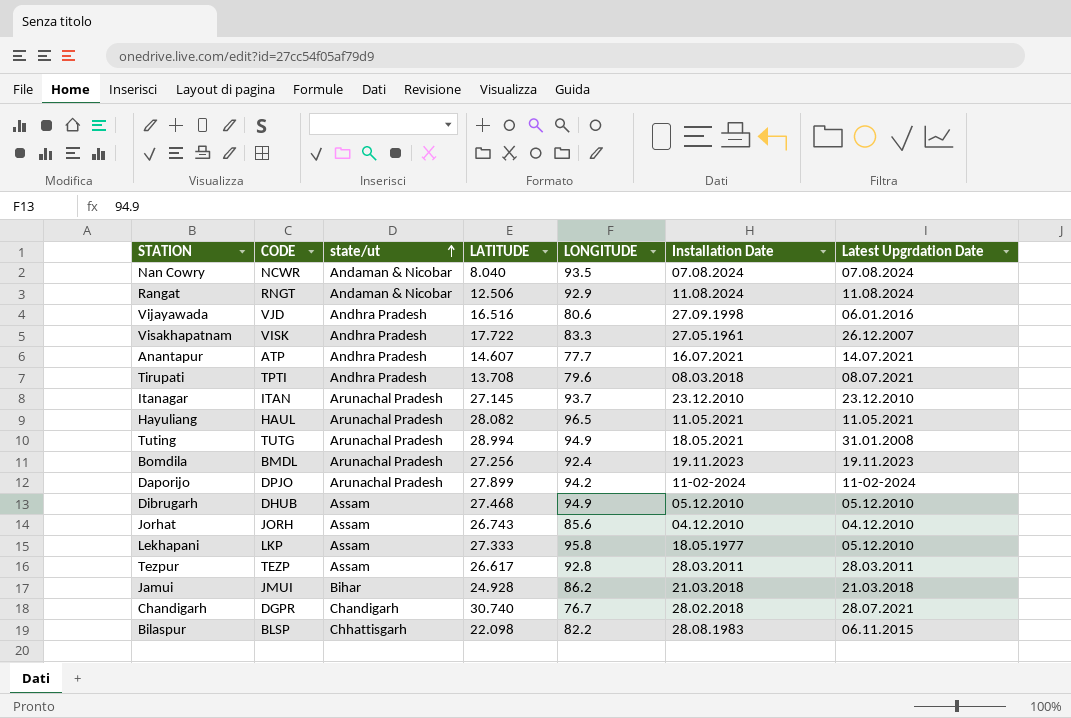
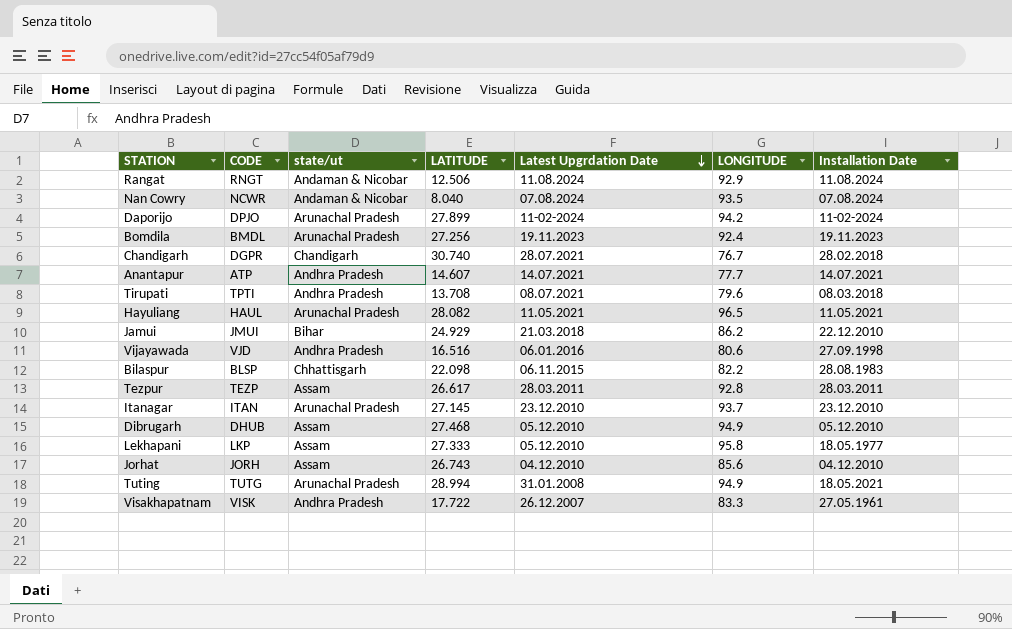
row order: state/ut ascending -> Latest Upgrdation Date descending
column Latest Upgrdation Date | position: 7 -> 5
Anantapur | Installation Date: 16.07.2021 -> 14.07.2021
Jamui | LATITUDE: 24.928 -> 24.929
Jamui | Installation Date: 21.03.2018 -> 22.12.2010

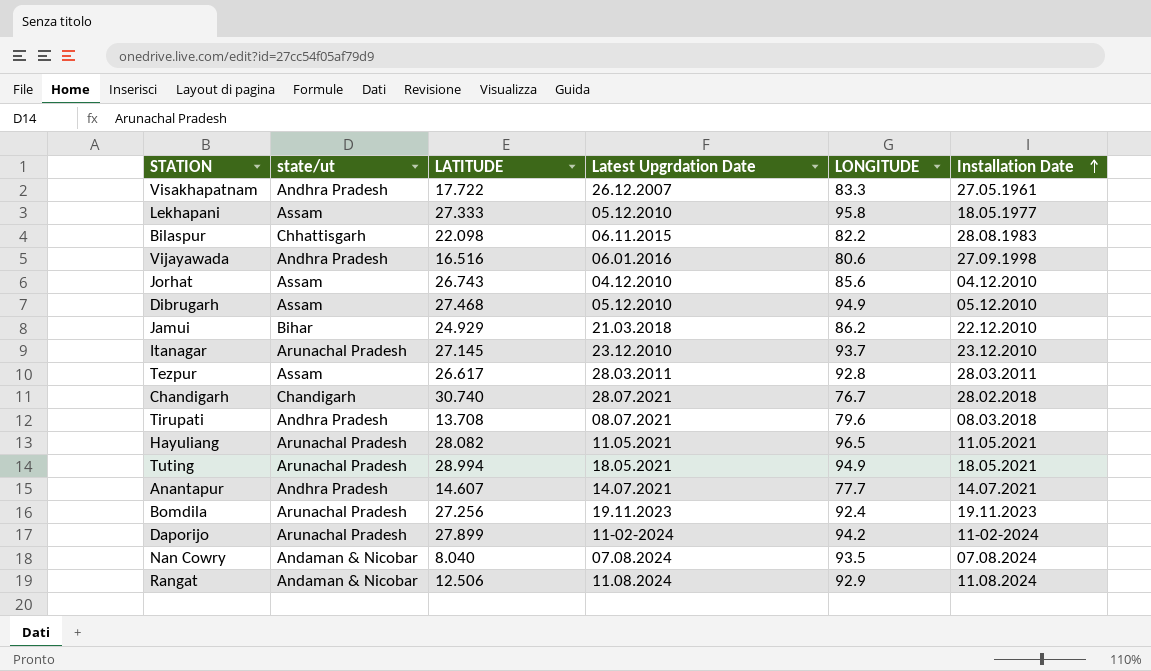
row order: Latest Upgrdation Date descending -> Installation Date ascending
column CODE | position: 2 -> none
Tuting | Latest Upgrdation Date: 31.01.2008 -> 18.05.2021

